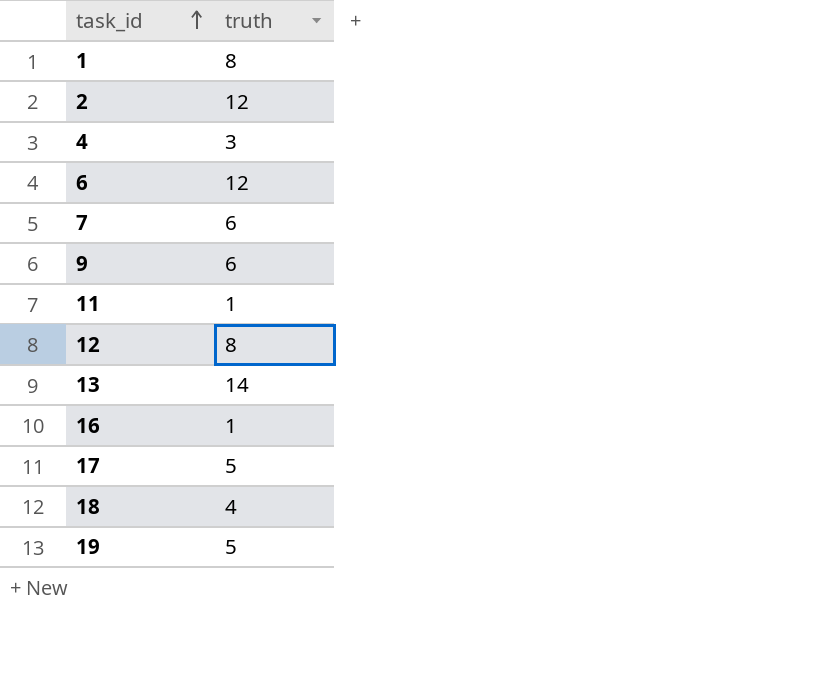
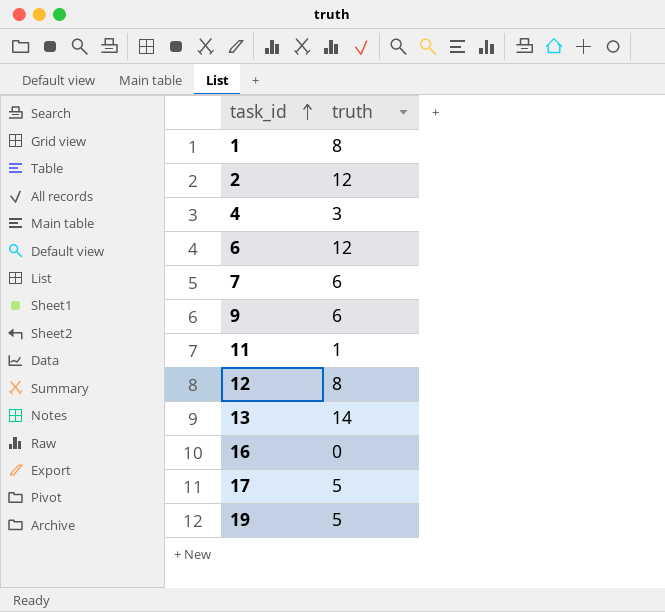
row 18: 4 -> none
16 | truth: 1 -> 0

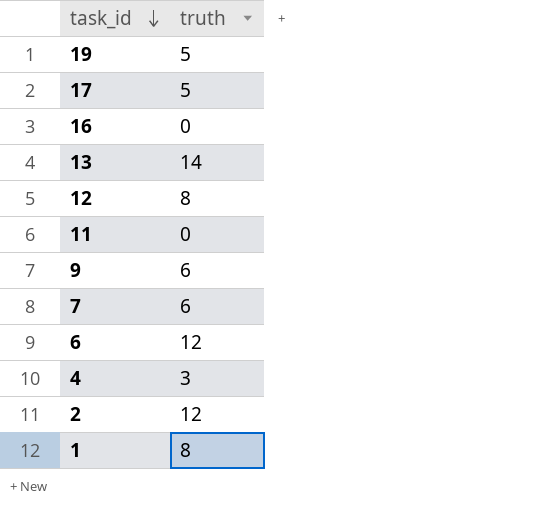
row order: task_id ascending -> task_id descending
11 | truth: 1 -> 0

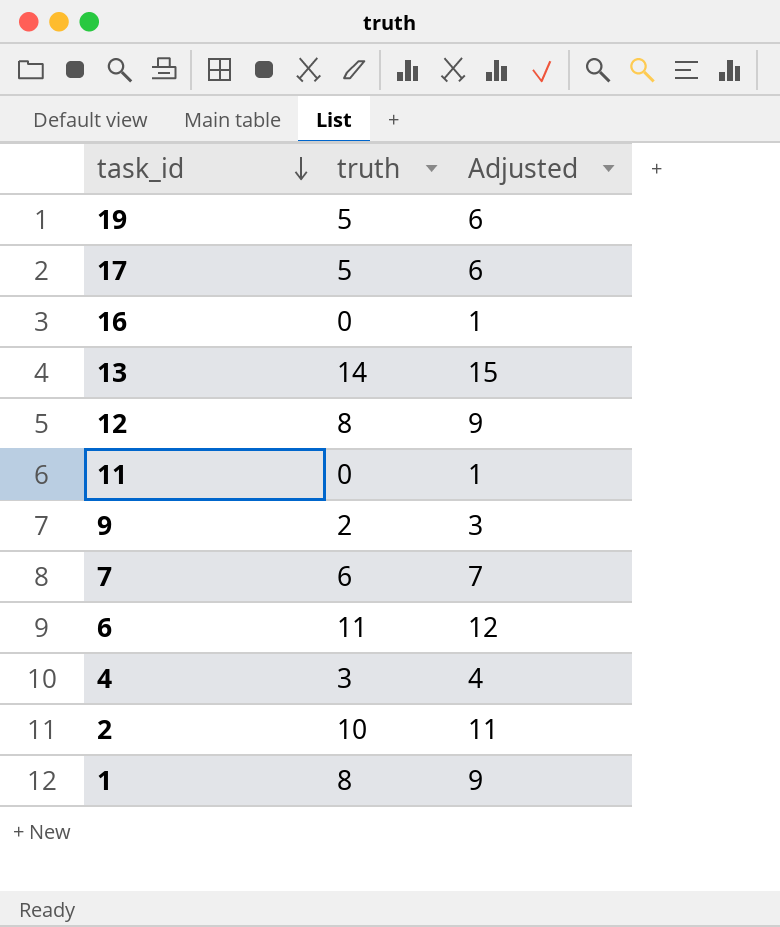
column Adjusted | formula: none -> [truth] + 1
9 | truth: 6 -> 2
6 | truth: 12 -> 11
2 | truth: 12 -> 10

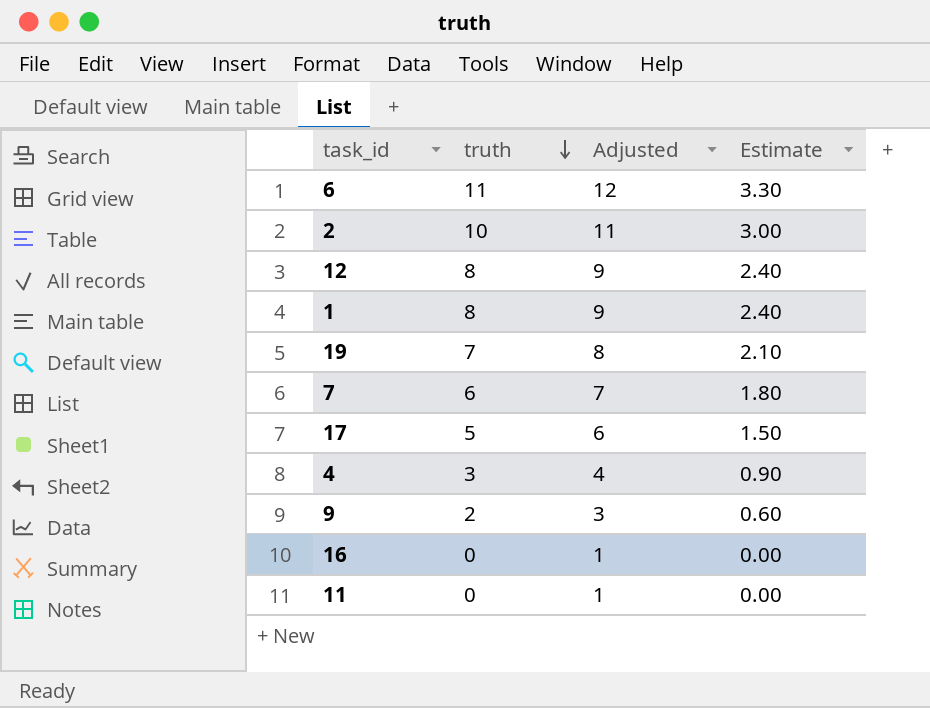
row order: task_id descending -> truth descending
column Estimate | formula: none -> [truth] * 0.3
row 13: 14 | 15 -> none
19 | truth: 5 -> 7
19 | Adjusted: 6 -> 8

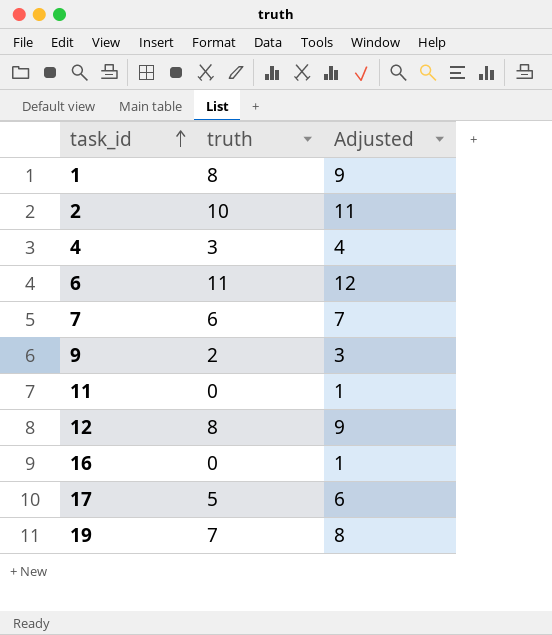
row order: truth descending -> task_id ascending
column Estimate | formula: [truth] * 0.3 -> none

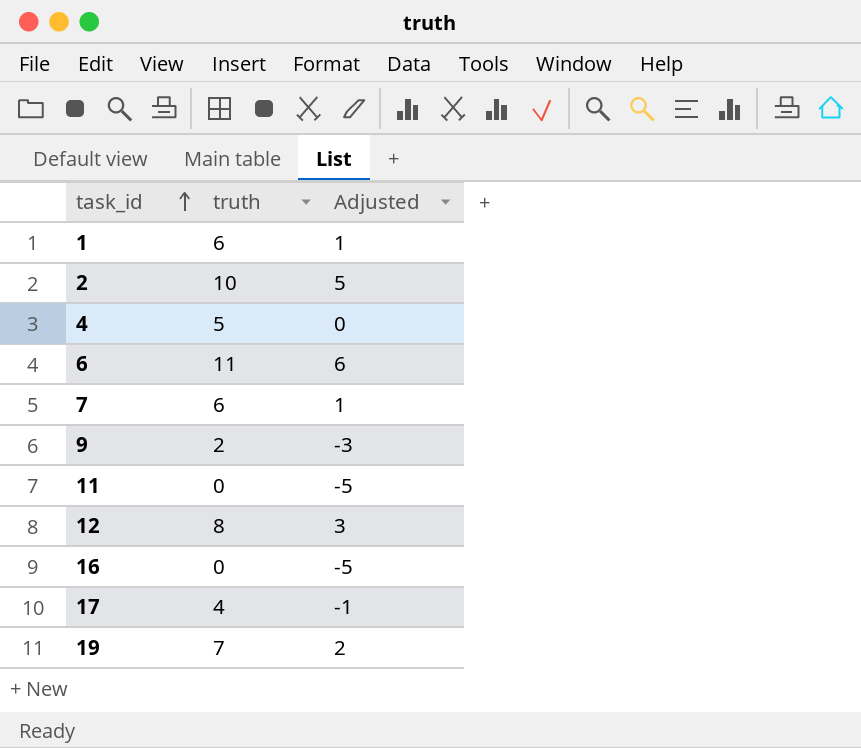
column Adjusted | formula: [truth] + 1 -> [truth] - 5
1 | truth: 8 -> 6
4 | truth: 3 -> 5
17 | truth: 5 -> 4

